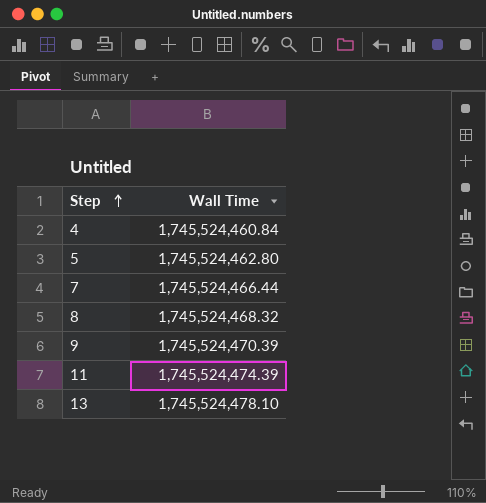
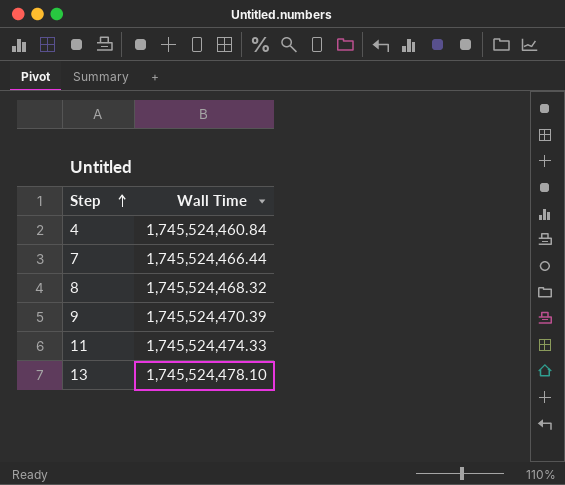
row 5: 1,745,524,462.80 -> none
11 | Wall Time: 1,745,524,474.39 -> 1,745,524,474.33

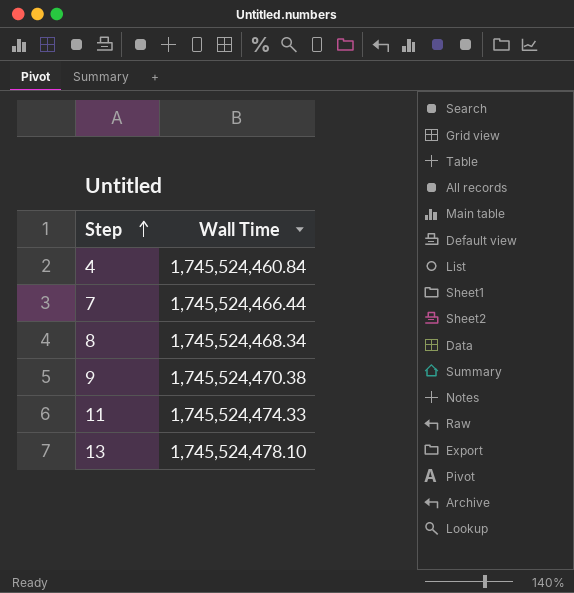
8 | Wall Time: 1,745,524,468.32 -> 1,745,524,468.34
9 | Wall Time: 1,745,524,470.39 -> 1,745,524,470.38

